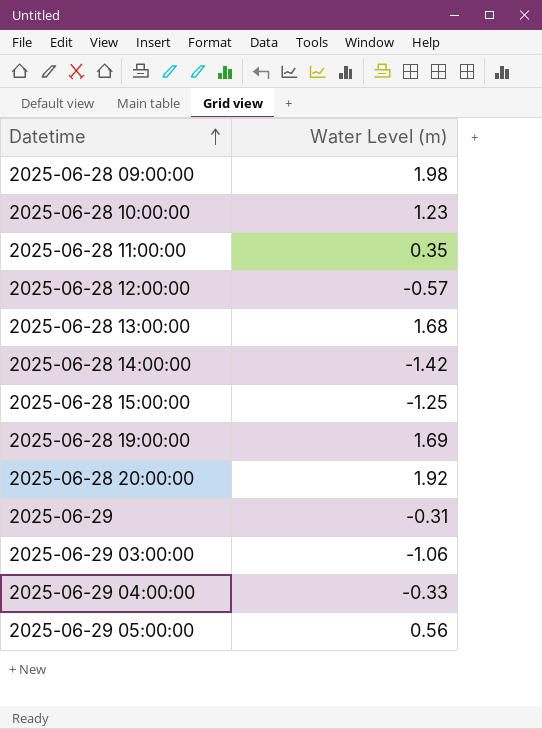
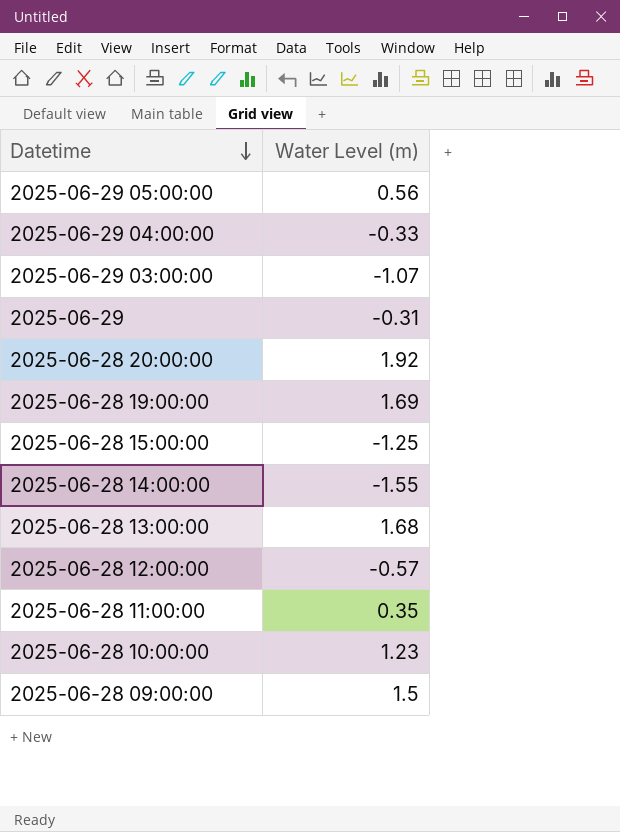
row order: Datetime ascending -> Datetime descending
2025-06-29 03:00:00 | Water Level (m): -1.06 -> -1.07
2025-06-28 14:00:00 | Water Level (m): -1.42 -> -1.55
2025-06-28 09:00:00 | Water Level (m): 1.98 -> 1.5

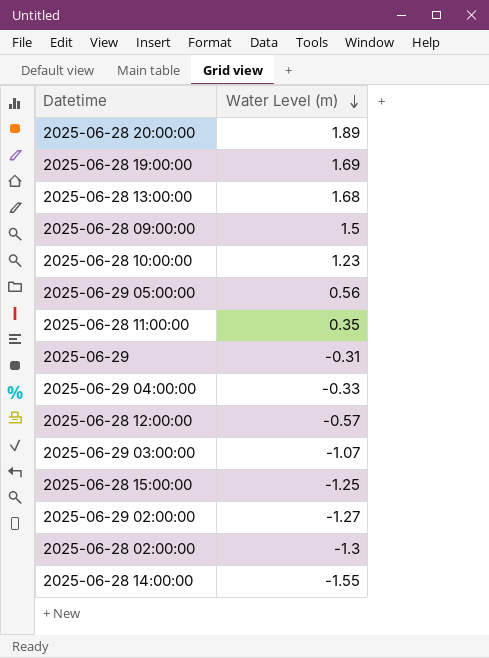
row order: Datetime descending -> Water Level (m) descending
2025-06-28 20:00:00 | Water Level (m): 1.92 -> 1.89
row 2025-06-29 02:00:00: none -> -1.27
row 2025-06-28 02:00:00: none -> -1.3

